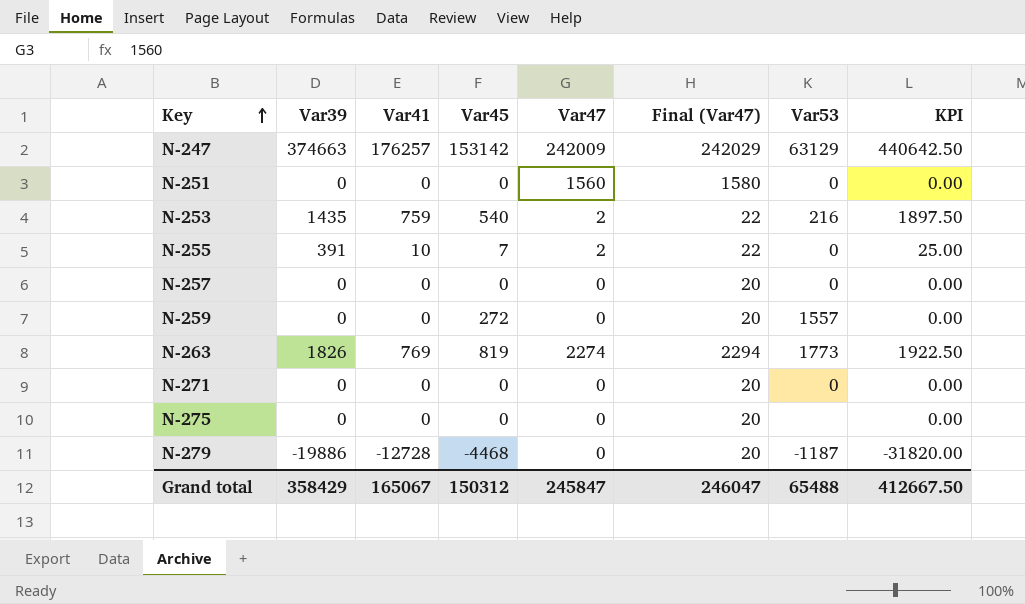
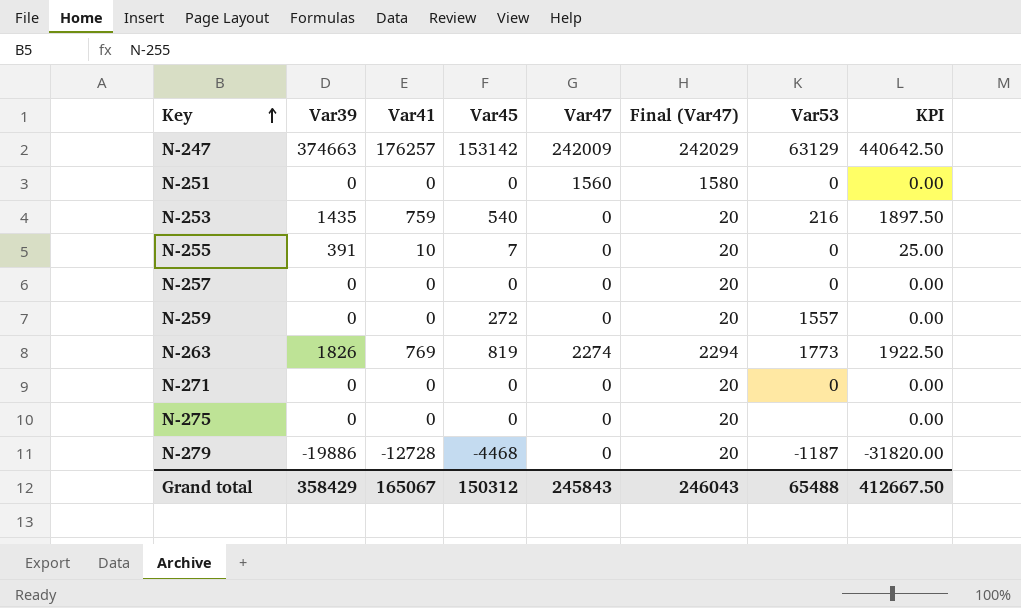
N-253 | Var47: 2 -> 0
N-253 | Final (Var47): 22 -> 20
N-255 | Var47: 2 -> 0
N-255 | Final (Var47): 22 -> 20
Grand total | Var47: 245847 -> 245843
Grand total | Final (Var47): 246047 -> 246043

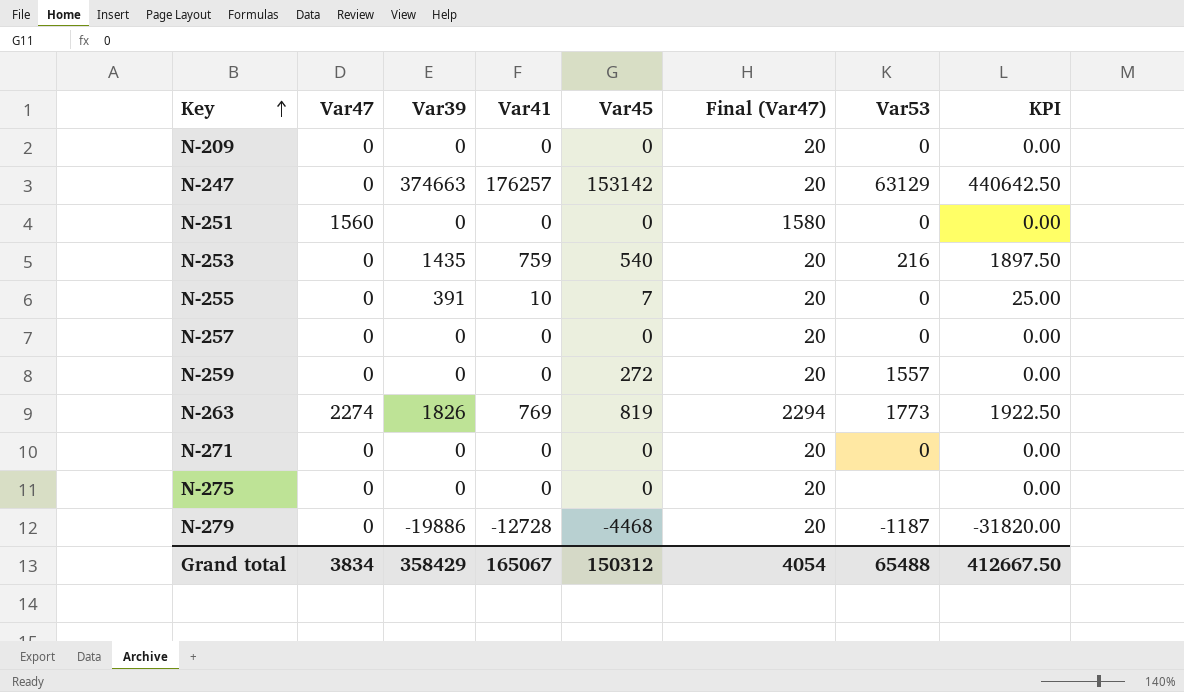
column Var47 | position: 5 -> 2
row N-209: none -> 0 | 0 | 0 | 0 | 20 | 0 | 0.00
N-247 | Var47: 242009 -> 0
N-247 | Final (Var47): 242029 -> 20
Grand total | Var47: 245843 -> 3834
Grand total | Final (Var47): 246043 -> 4054

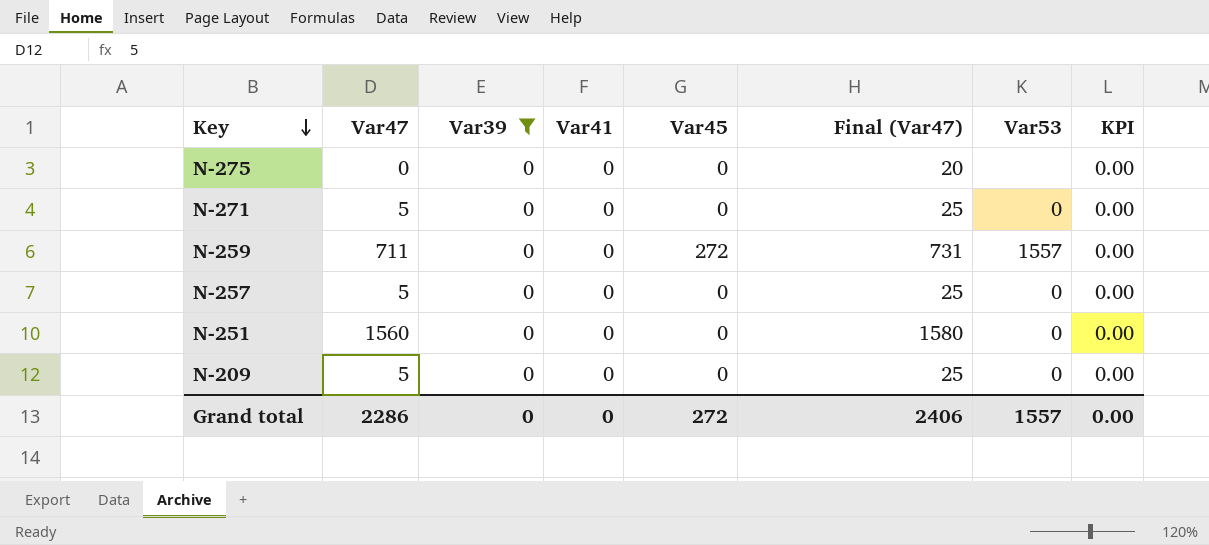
filter: none -> Var39 = 0
row order: Key ascending -> Key descending
N-271 | Var47: 0 -> 5
N-271 | Final (Var47): 20 -> 25
N-259 | Var47: 0 -> 711
N-259 | Final (Var47): 20 -> 731
N-257 | Var47: 0 -> 5
N-257 | Final (Var47): 20 -> 25
N-209 | Var47: 0 -> 5
N-209 | Final (Var47): 20 -> 25
Grand total | Var47: 3834 -> 2286
Grand total | Var39: 358429 -> 0
Grand total | Var41: 165067 -> 0
Grand total | Var45: 150312 -> 272
Grand total | Final (Var47): 4054 -> 2406
Grand total | Var53: 65488 -> 1557
Grand total | KPI: 412667.50 -> 0.00

